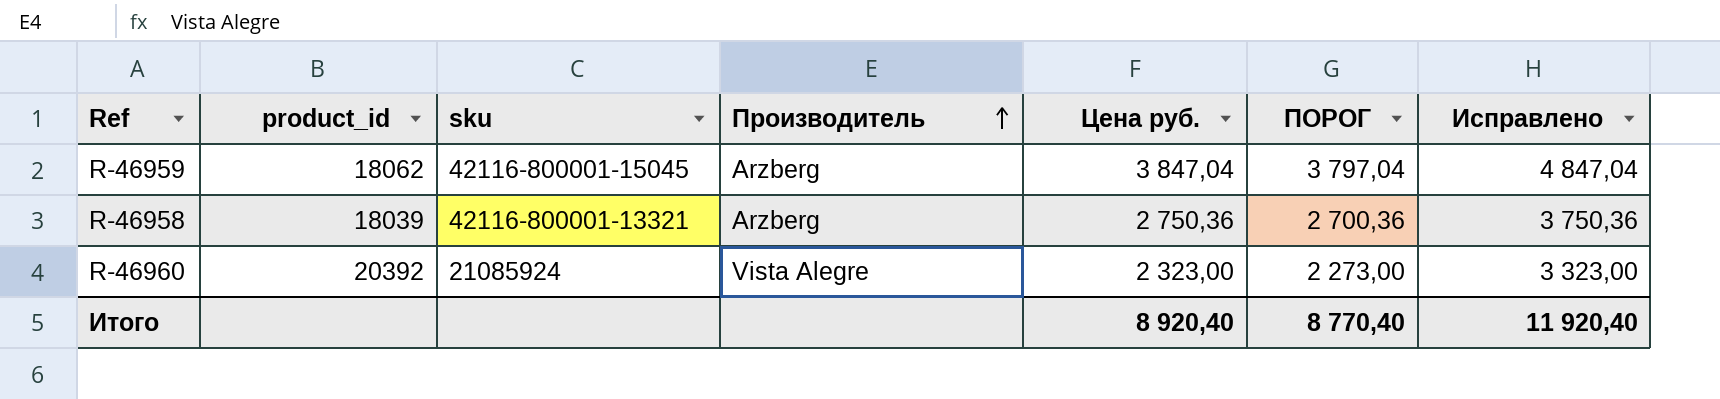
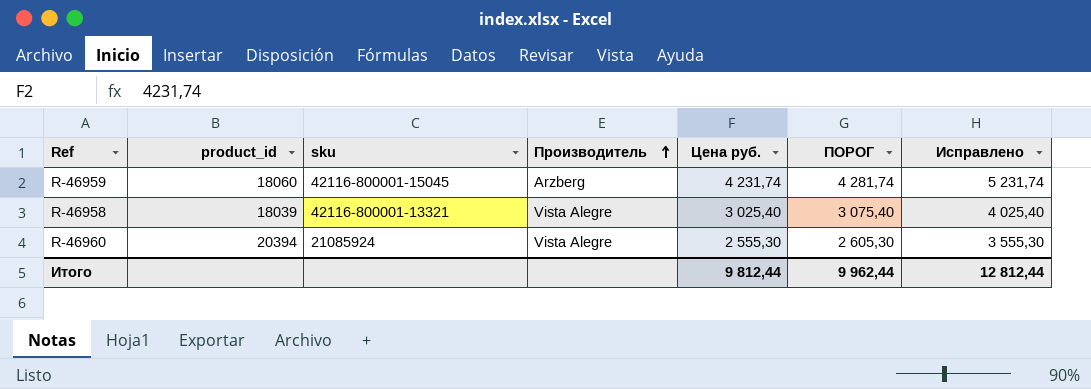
column ПОРОГ | formula: [Цена руб.] - 50 -> [Цена руб.] + 50
R-46959 | product_id: 18062 -> 18060
R-46959 | Цена руб.: 3 847,04 -> 4 231,74
R-46959 | Исправлено: 4 847,04 -> 5 231,74
R-46958 | Производитель: Arzberg -> Vista Alegre
R-46958 | Цена руб.: 2 750,36 -> 3 025,40
R-46958 | Исправлено: 3 750,36 -> 4 025,40
R-46960 | product_id: 20392 -> 20394
R-46960 | Цена руб.: 2 323,00 -> 2 555,30
R-46960 | Исправлено: 3 323,00 -> 3 555,30
Итого | Цена руб.: 8 920,40 -> 9 812,44
Итого | ПОРОГ: 8 770,40 -> 9 962,44
Итого | Исправлено: 11 920,40 -> 12 812,44

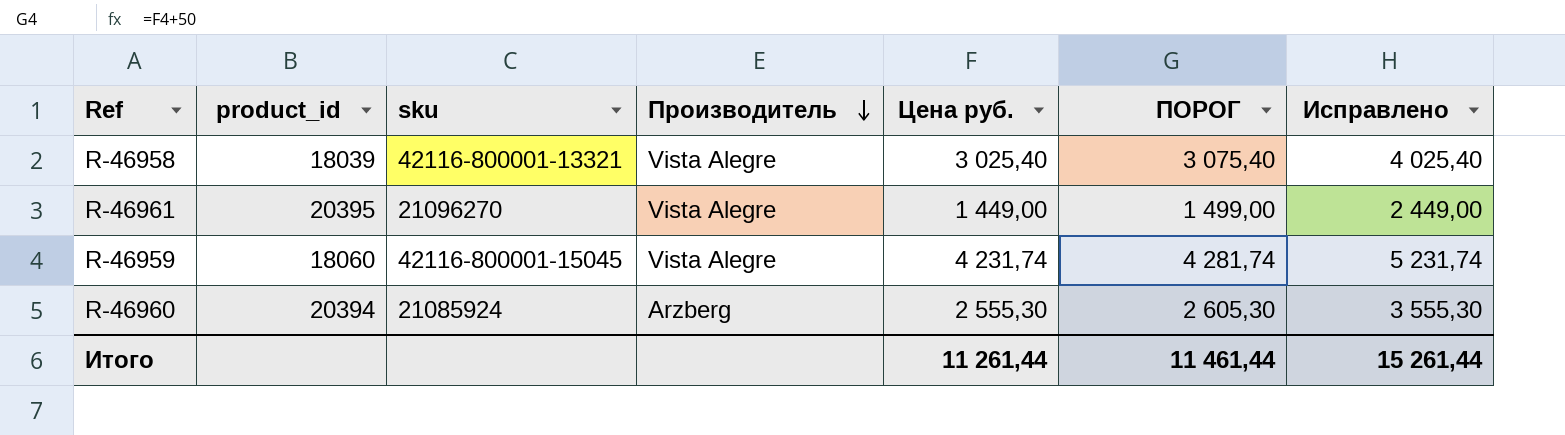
row order: Производитель ascending -> Производитель descending
row R-46961: none -> 20395 | 21096270 | Vista Alegre | 1 449,00 | 1 499,00 | 2 449,00
R-46959 | Производитель: Arzberg -> Vista Alegre
R-46960 | Производитель: Vista Alegre -> Arzberg
Итого | Цена руб.: 9 812,44 -> 11 261,44
Итого | ПОРОГ: 9 962,44 -> 11 461,44
Итого | Исправлено: 12 812,44 -> 15 261,44

